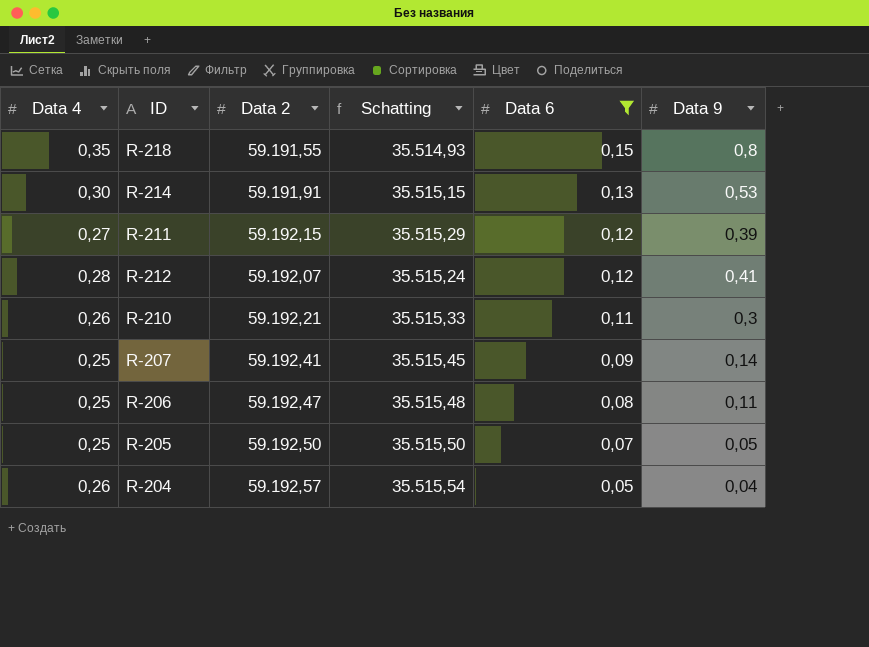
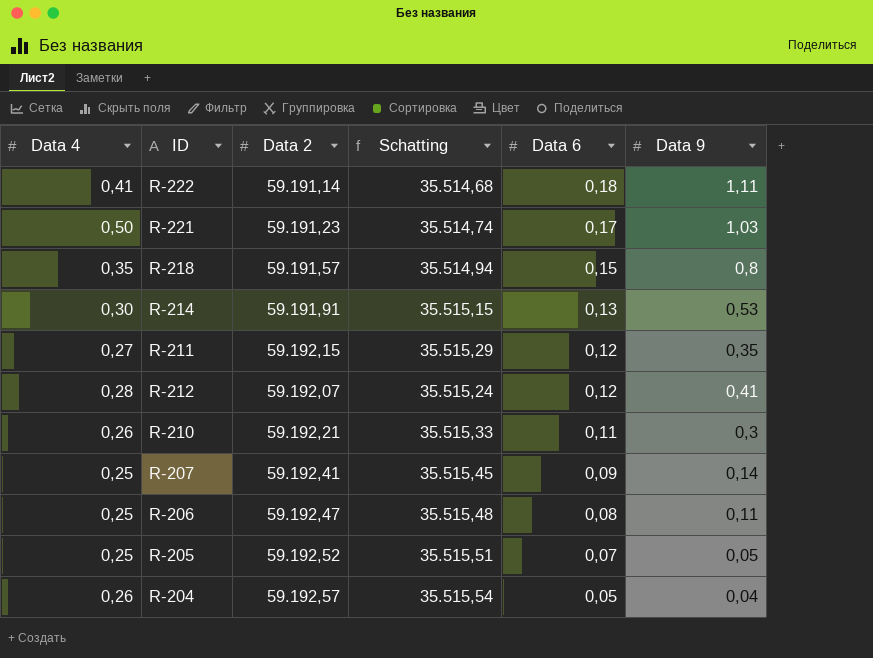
filter: Data 6 <= 0,15 -> none
R-218 | Data 2: 59.191,55 -> 59.191,57
R-218 | Schatting: 35.514,93 -> 35.514,94
R-211 | Data 9: 0,39 -> 0,35
R-205 | Data 2: 59.192,50 -> 59.192,52
R-205 | Schatting: 35.515,50 -> 35.515,51

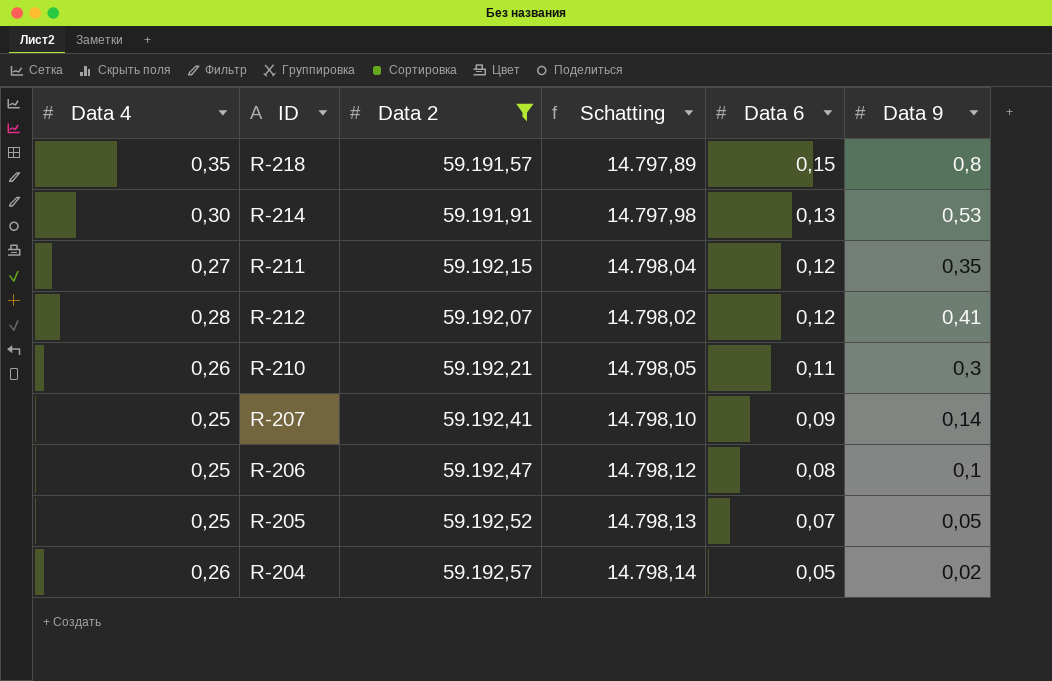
filter: none -> Data 2 >= 59.191,57
column Schatting | formula: [Data 2] * 0,6 -> [Data 2] * 0,25
R-206 | Data 9: 0,11 -> 0,1
R-204 | Data 9: 0,04 -> 0,02

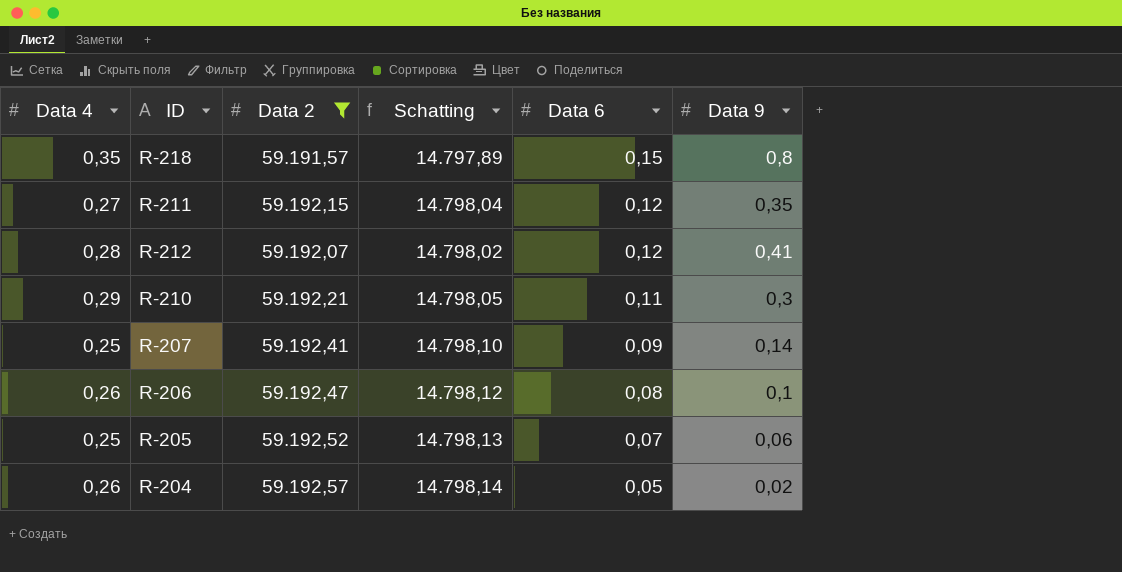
row R-214: 0,30 | 59.191,91 | 14.797,98 | 0,13 | 0,53 -> none
R-210 | Data 4: 0,26 -> 0,29
R-206 | Data 4: 0,25 -> 0,26
R-205 | Data 9: 0,05 -> 0,06

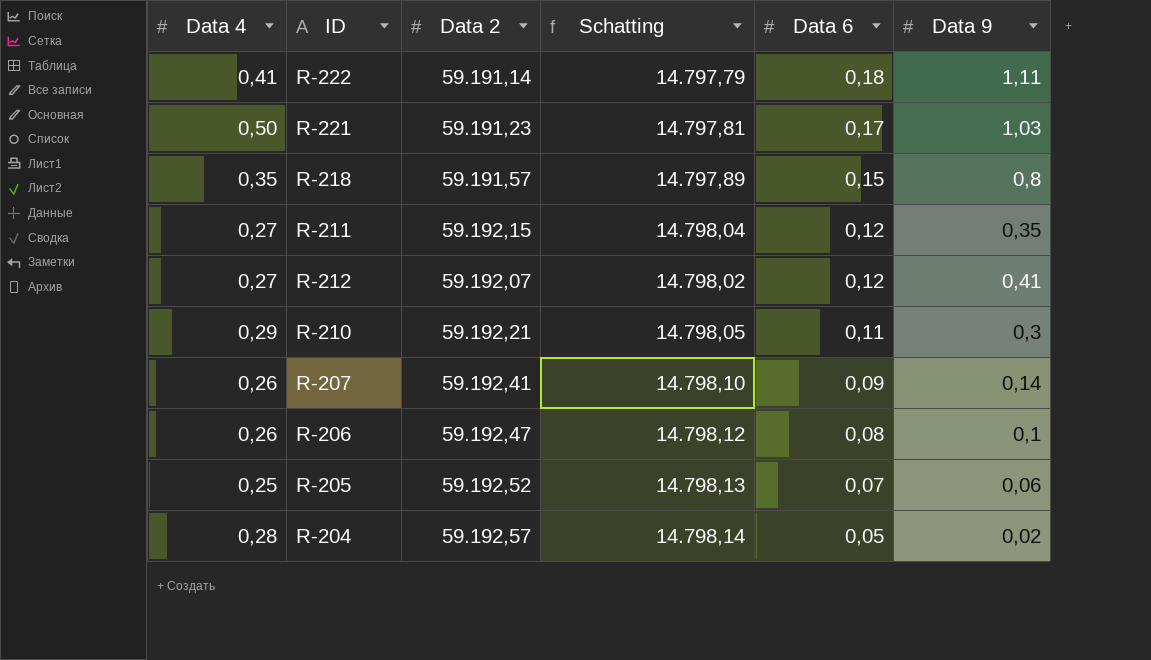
filter: Data 2 >= 59.191,57 -> none
R-212 | Data 4: 0,28 -> 0,27
R-207 | Data 4: 0,25 -> 0,26
R-204 | Data 4: 0,26 -> 0,28

